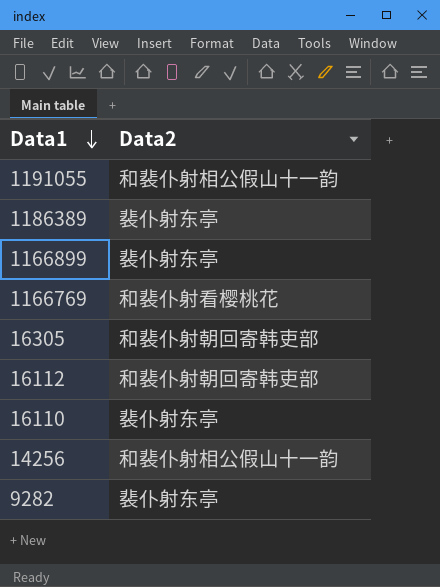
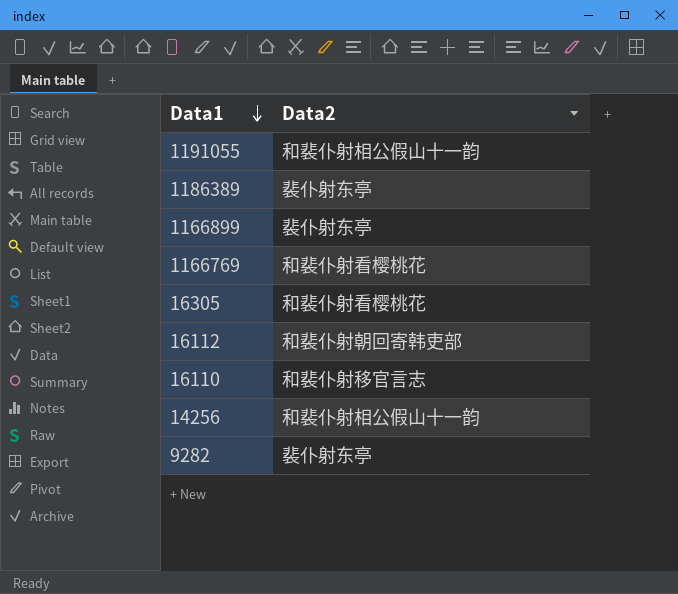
16305 | Data2: 和裴仆射朝回寄韩吏部 -> 和裴仆射看樱桃花
16110 | Data2: 裴仆射东亭 -> 和裴仆射移官言志

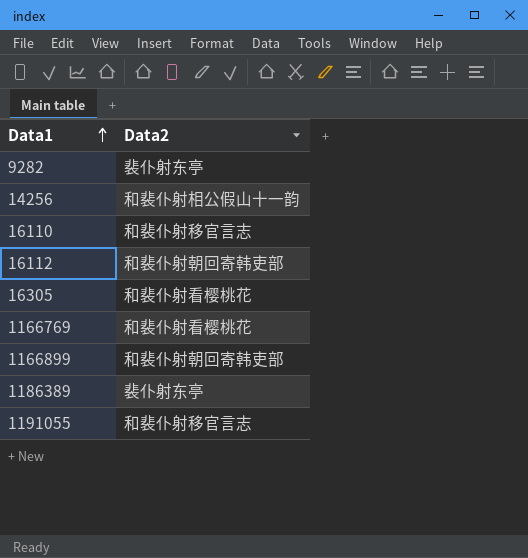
row order: Data1 descending -> Data1 ascending
1166899 | Data2: 裴仆射东亭 -> 和裴仆射朝回寄韩吏部
1191055 | Data2: 和裴仆射相公假山十一韵 -> 和裴仆射移官言志

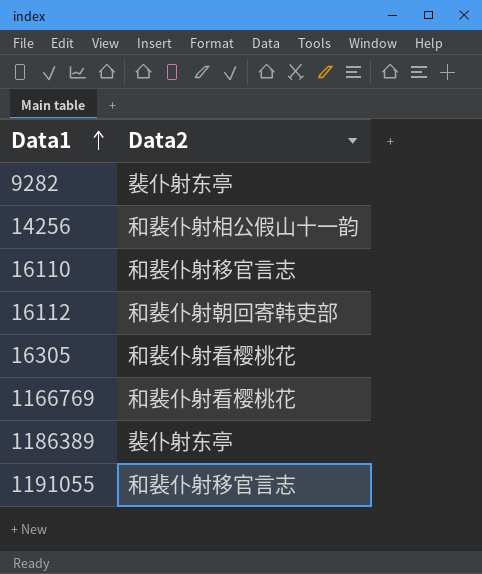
row 1166899: 和裴仆射朝回寄韩吏部 -> none

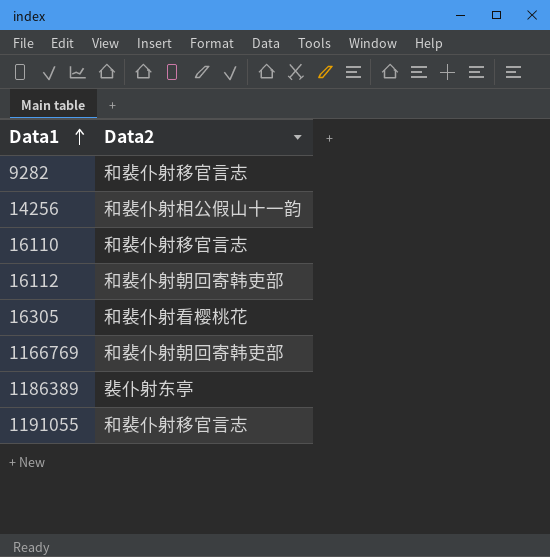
9282 | Data2: 裴仆射东亭 -> 和裴仆射移官言志
1166769 | Data2: 和裴仆射看樱桃花 -> 和裴仆射朝回寄韩吏部

